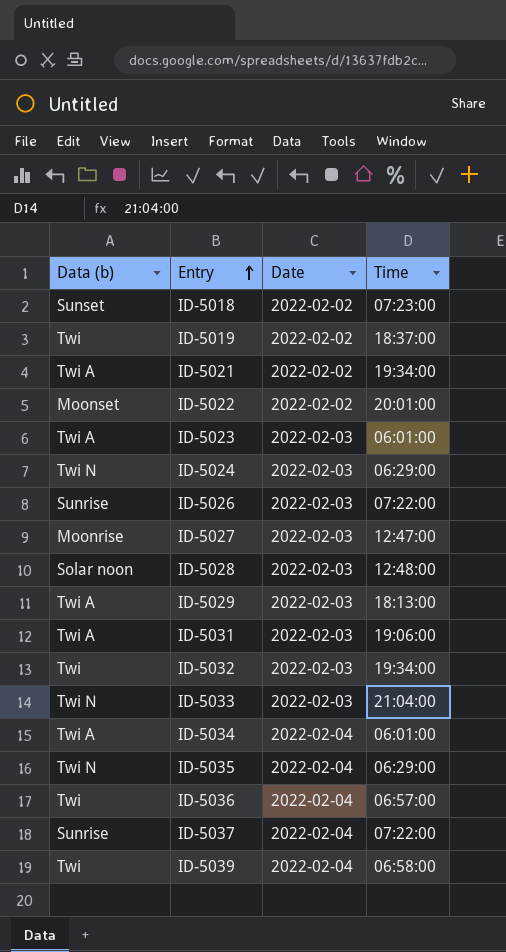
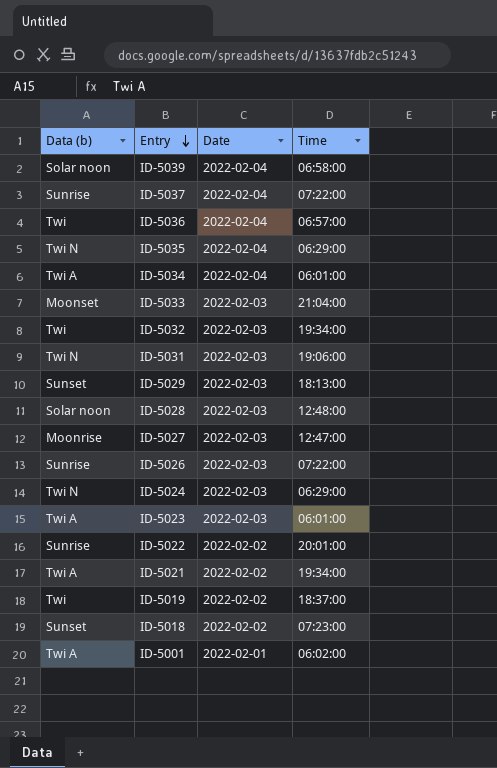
row order: Entry ascending -> Entry descending
ID-5039 | Data (b): Twi -> Solar noon
ID-5033 | Data (b): Twi N -> Moonset
ID-5031 | Data (b): Twi A -> Twi N
ID-5029 | Data (b): Twi A -> Sunset
ID-5022 | Data (b): Moonset -> Sunrise
row ID-5001: none -> Twi A | 2022-02-01 | 06:02:00

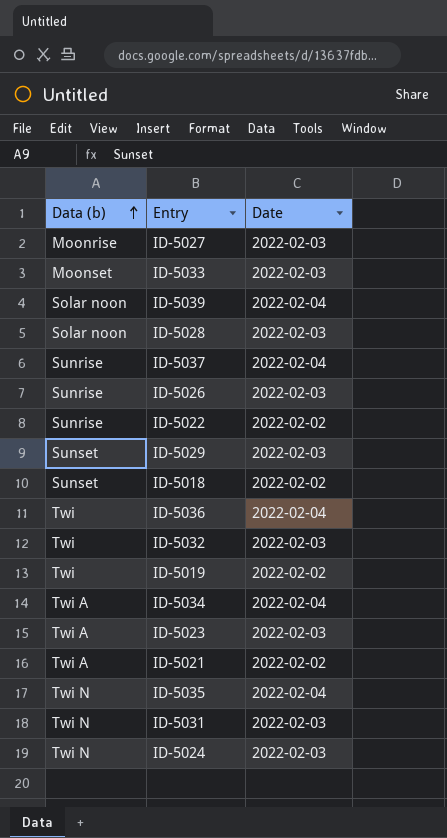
row order: Entry descending -> Data (b) ascending
column Time | position: 4 -> none
row ID-5001: Twi A | 2022-02-01 | 06:02:00 -> none

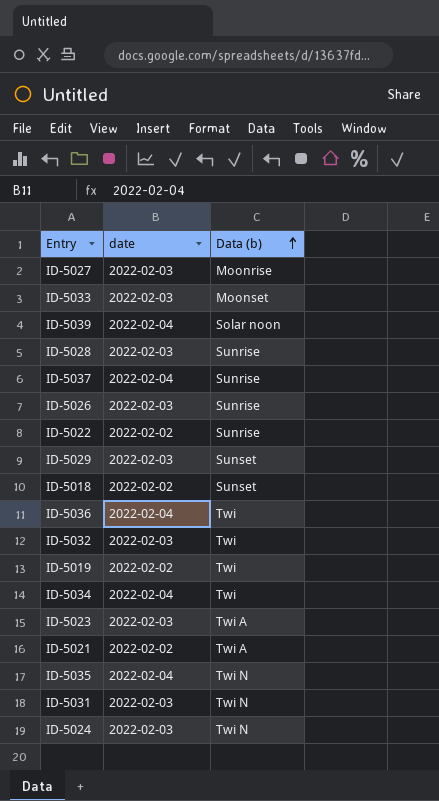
column name: Date -> date
column Data (b) | position: 1 -> 3
ID-5028 | Data (b): Solar noon -> Sunrise
ID-5034 | Data (b): Twi A -> Twi

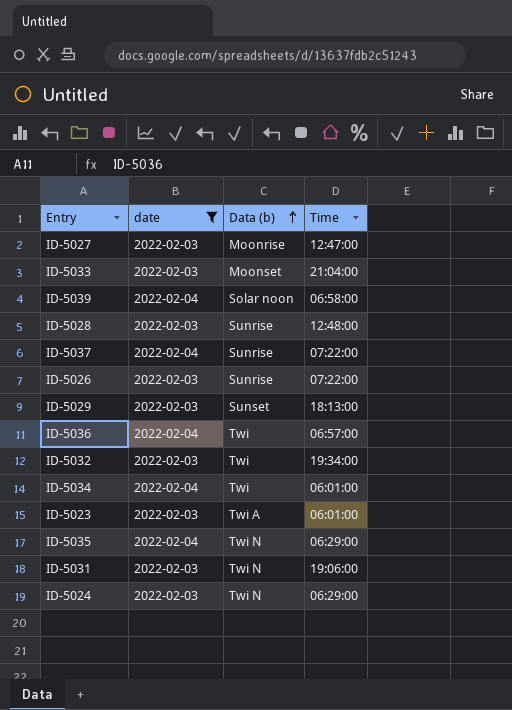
filter: none -> date != 2022-02-02
column Time | position: none -> 4

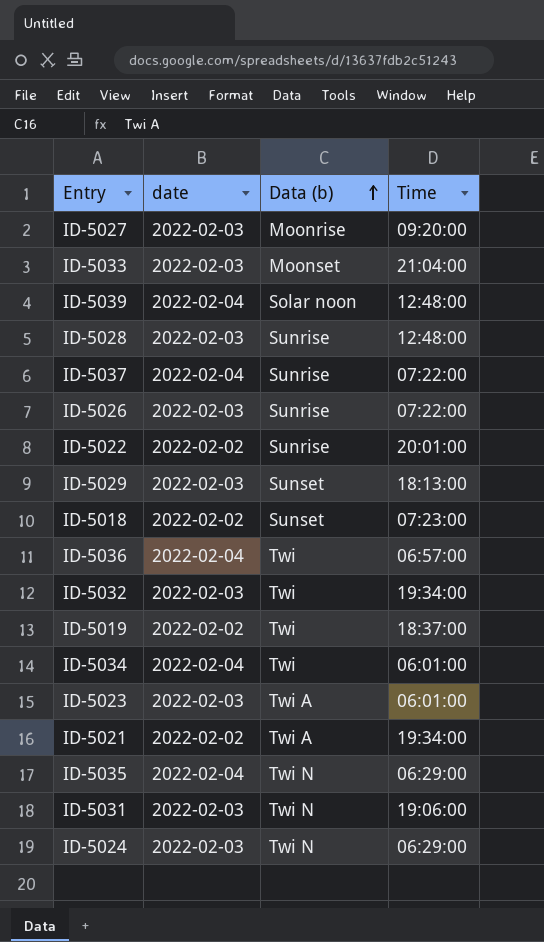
filter: date != 2022-02-02 -> none
ID-5027 | Time: 12:47:00 -> 09:20:00
ID-5039 | Time: 06:58:00 -> 12:48:00

